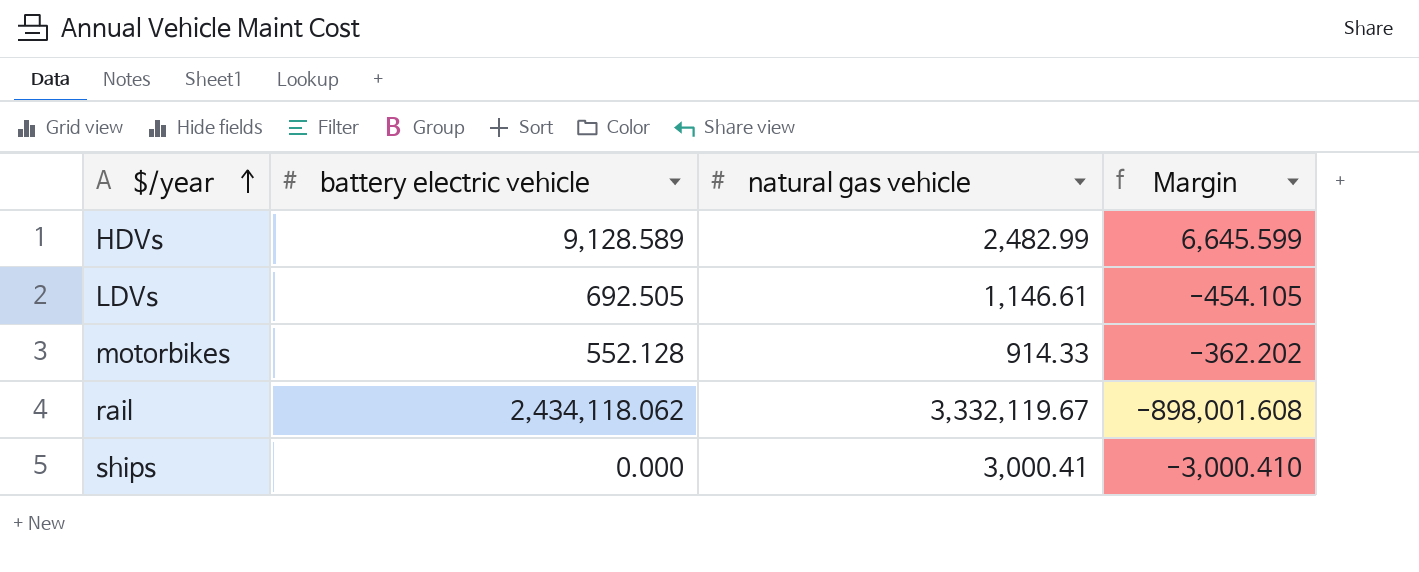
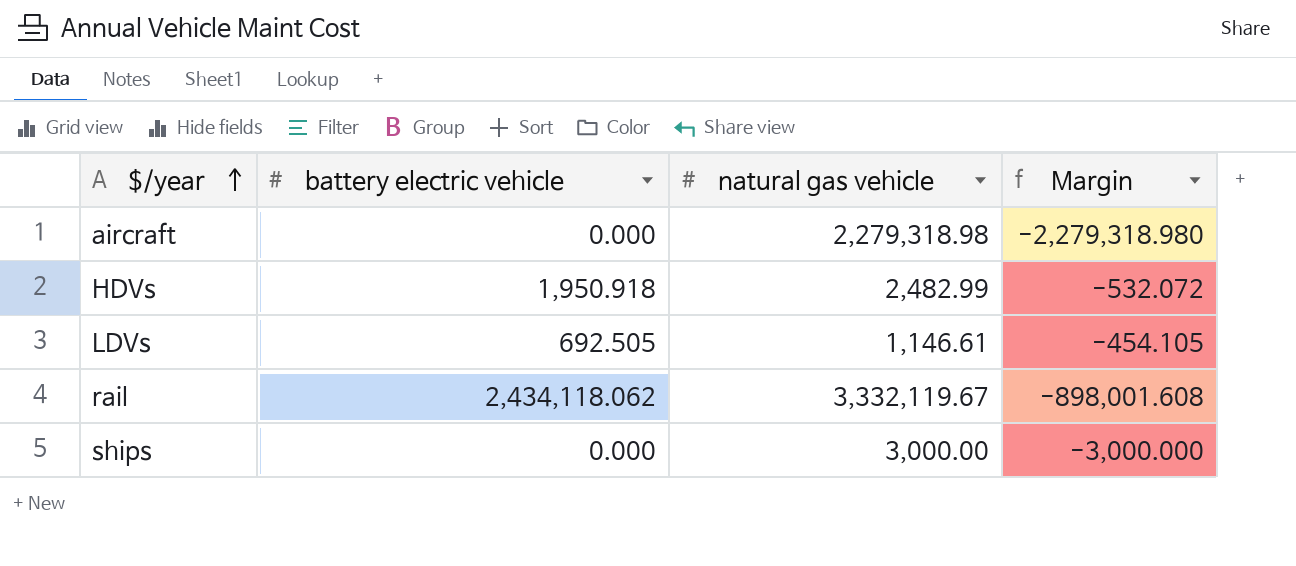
row motorbikes: 552.128 | 914.33 | -362.202 -> none
row aircraft: none -> 0.000 | 2,279,318.98 | -2,279,318.980
HDVs | battery electric vehicle: 9,128.589 -> 1,950.918
HDVs | Margin: 6,645.599 -> -532.072
ships | natural gas vehicle: 3,000.41 -> 3,000.00
ships | Margin: -3,000.410 -> -3,000.000

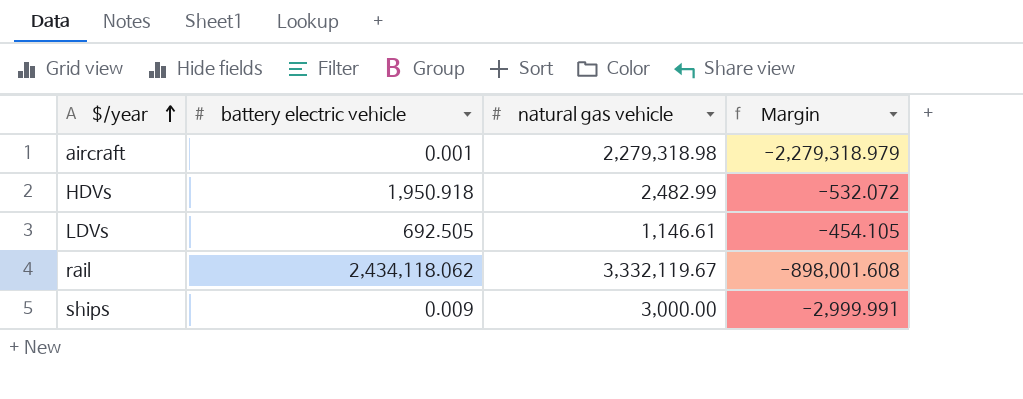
aircraft | battery electric vehicle: 0.000 -> 0.001
aircraft | Margin: -2,279,318.980 -> -2,279,318.979
ships | battery electric vehicle: 0.000 -> 0.009
ships | Margin: -3,000.000 -> -2,999.991

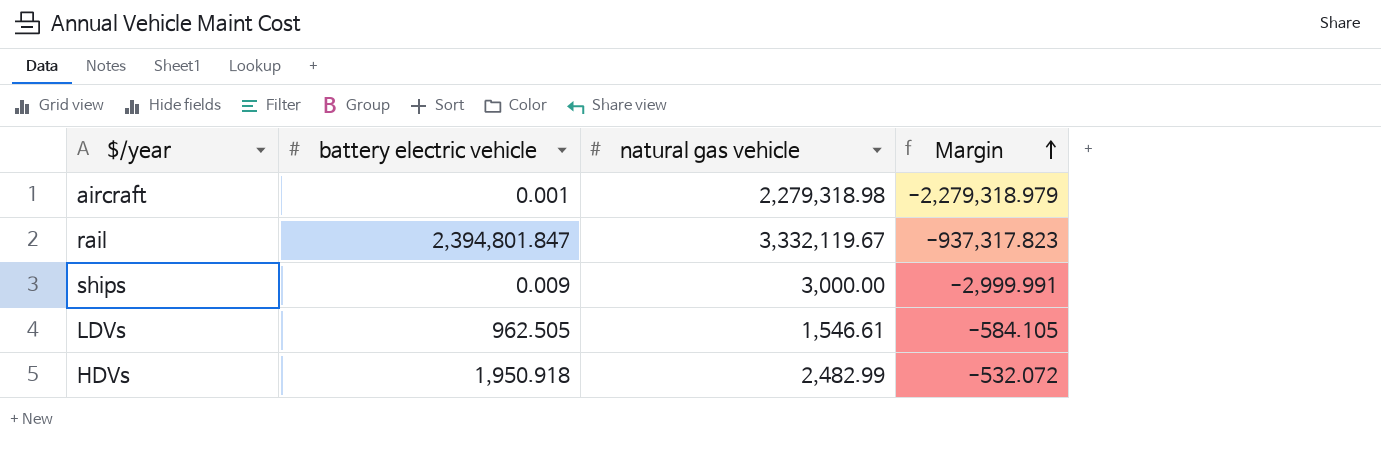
row order: $/year ascending -> Margin ascending
rail | battery electric vehicle: 2,434,118.062 -> 2,394,801.847
rail | Margin: -898,001.608 -> -937,317.823
LDVs | battery electric vehicle: 692.505 -> 962.505
LDVs | natural gas vehicle: 1,146.61 -> 1,546.61
LDVs | Margin: -454.105 -> -584.105

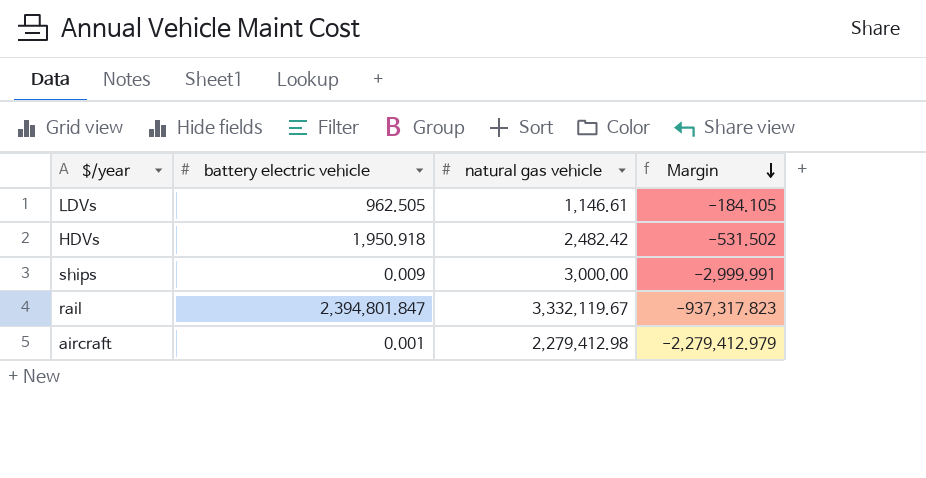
row order: Margin ascending -> Margin descending
LDVs | natural gas vehicle: 1,546.61 -> 1,146.61
LDVs | Margin: -584.105 -> -184.105
HDVs | natural gas vehicle: 2,482.99 -> 2,482.42
HDVs | Margin: -532.072 -> -531.502
aircraft | natural gas vehicle: 2,279,318.98 -> 2,279,412.98
aircraft | Margin: -2,279,318.979 -> -2,279,412.979

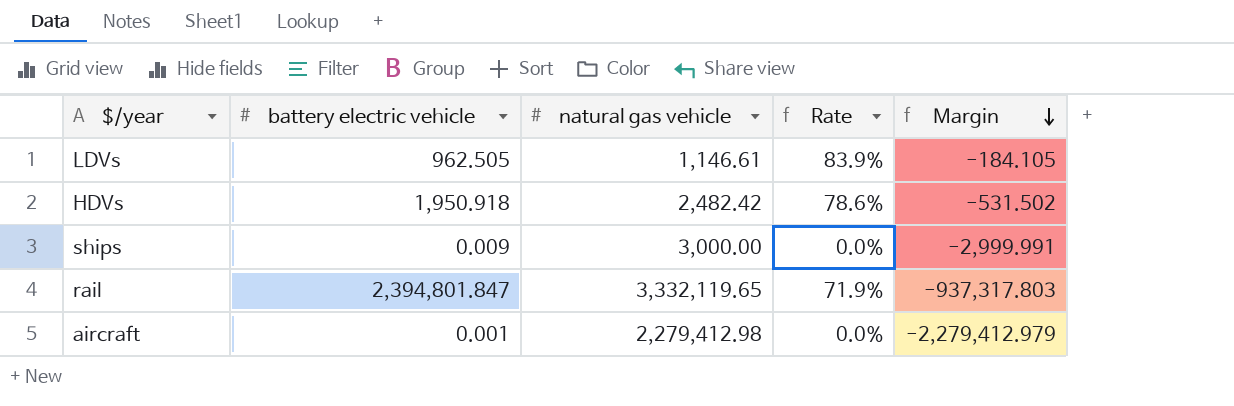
column Rate | formula: none -> [battery electric vehicle] / [natural gas vehicle]
rail | natural gas vehicle: 3,332,119.67 -> 3,332,119.65
rail | Margin: -937,317.823 -> -937,317.803

